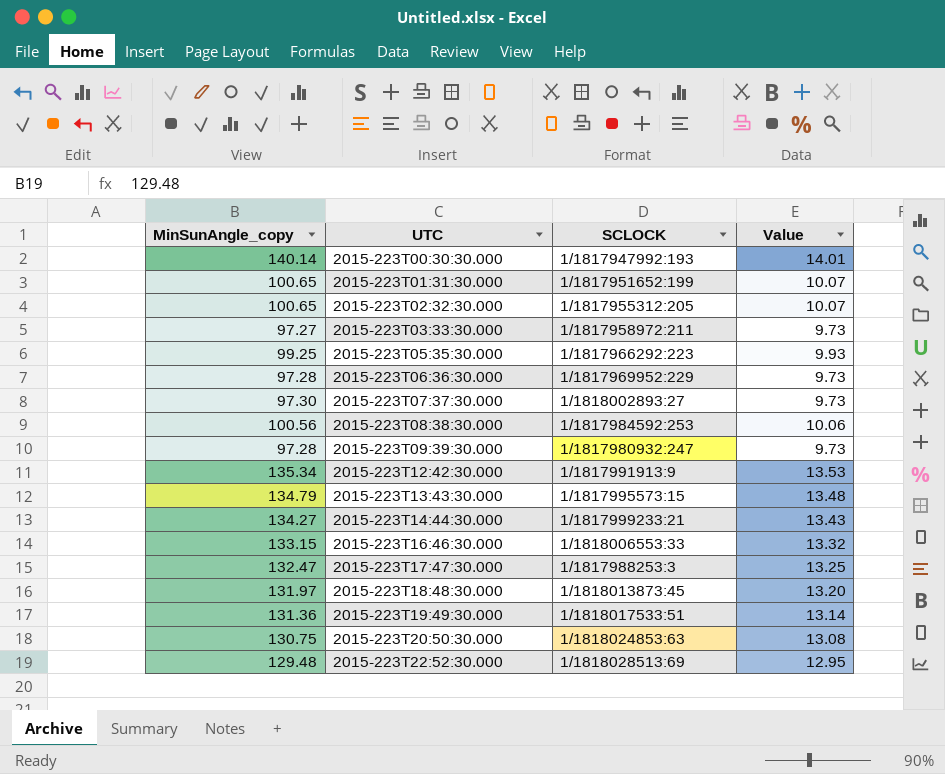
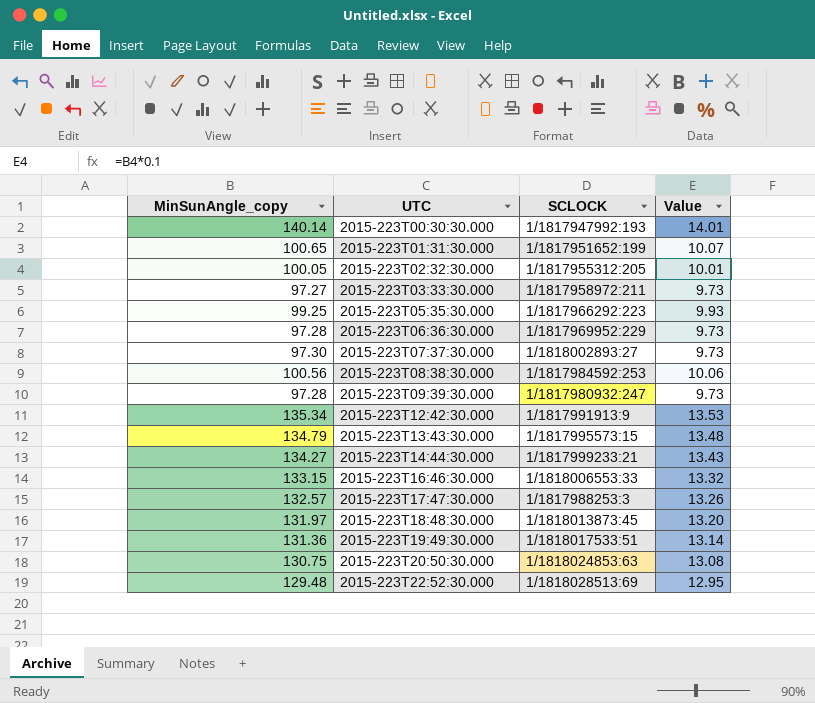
2015-223T02:32:30.000 | MinSunAngle_copy: 100.65 -> 100.05
2015-223T02:32:30.000 | Value: 10.07 -> 10.01
2015-223T17:47:30.000 | MinSunAngle_copy: 132.47 -> 132.57
2015-223T17:47:30.000 | Value: 13.25 -> 13.26

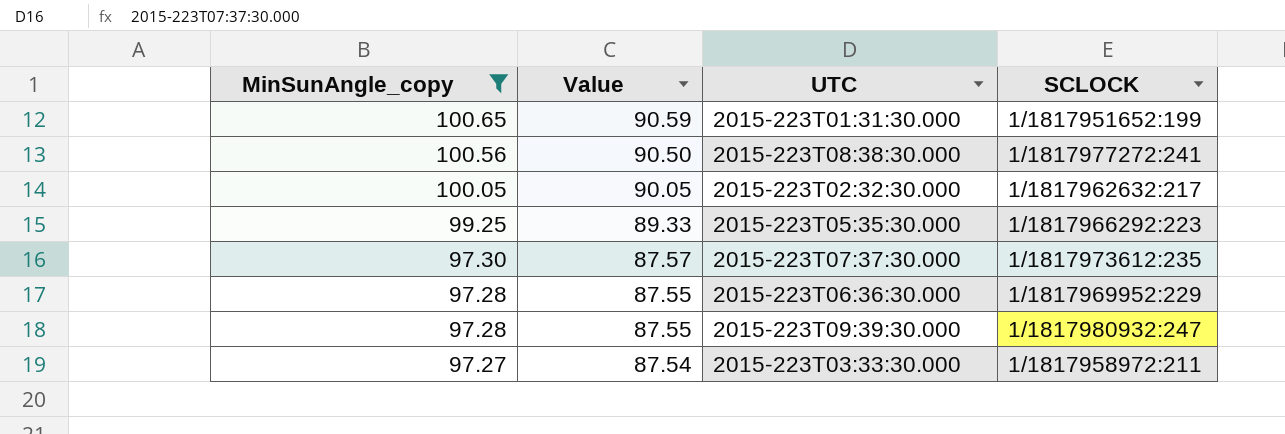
filter: none -> MinSunAngle_copy <= 100.65
row order: UTC ascending -> MinSunAngle_copy descending
column Value | formula: [MinSunAngle_copy] * 0.1 -> [MinSunAngle_copy] * 0.9
column Value | position: 4 -> 2
2015-223T08:38:30.000 | SCLOCK: 1/1817984592:253 -> 1/1817977272:241
2015-223T02:32:30.000 | SCLOCK: 1/1817955312:205 -> 1/1817962632:217
2015-223T07:37:30.000 | SCLOCK: 1/1818002893:27 -> 1/1817973612:235

